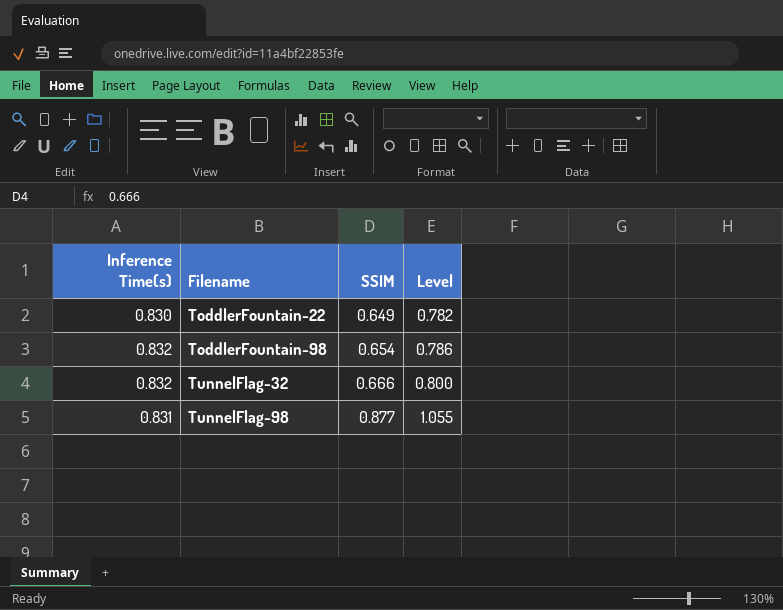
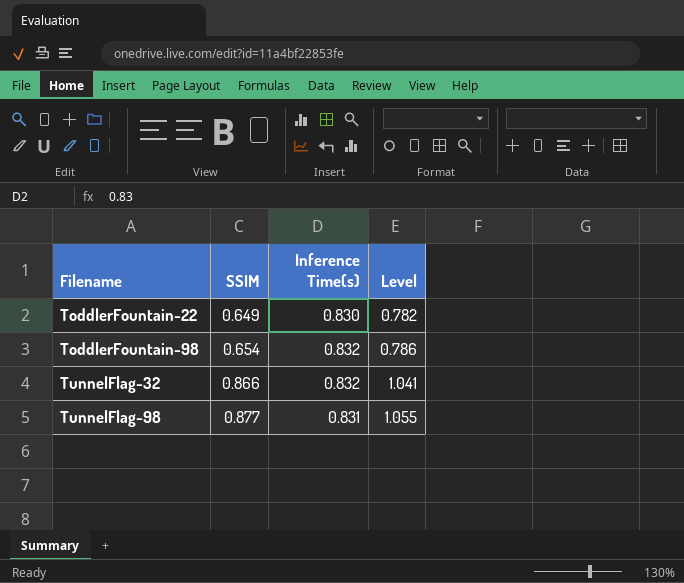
column Inference Time(s) | position: 1 -> 3
TunnelFlag-32 | SSIM: 0.666 -> 0.866
TunnelFlag-32 | Level: 0.800 -> 1.041

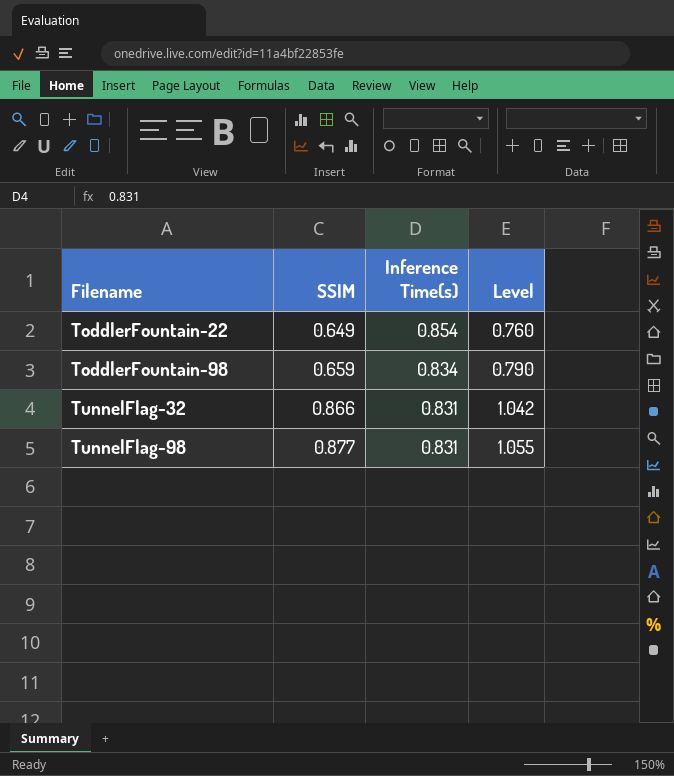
ToddlerFountain-22 | Inference Time(s): 0.830 -> 0.854
ToddlerFountain-22 | Level: 0.782 -> 0.760
ToddlerFountain-98 | SSIM: 0.654 -> 0.659
ToddlerFountain-98 | Inference Time(s): 0.832 -> 0.834
ToddlerFountain-98 | Level: 0.786 -> 0.790
TunnelFlag-32 | Inference Time(s): 0.832 -> 0.831
TunnelFlag-32 | Level: 1.041 -> 1.042

